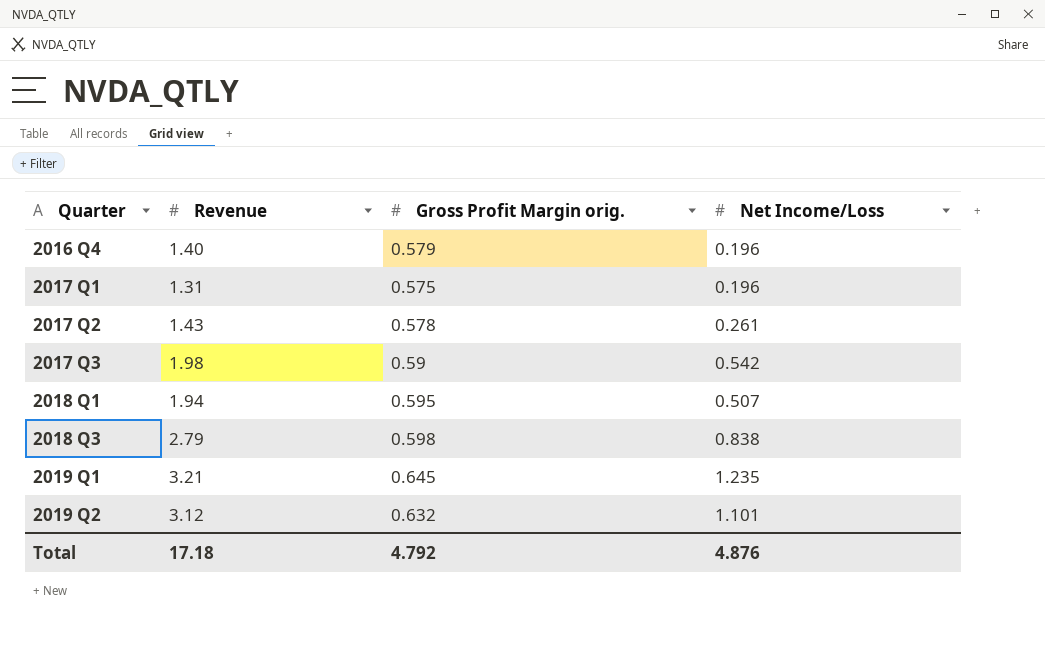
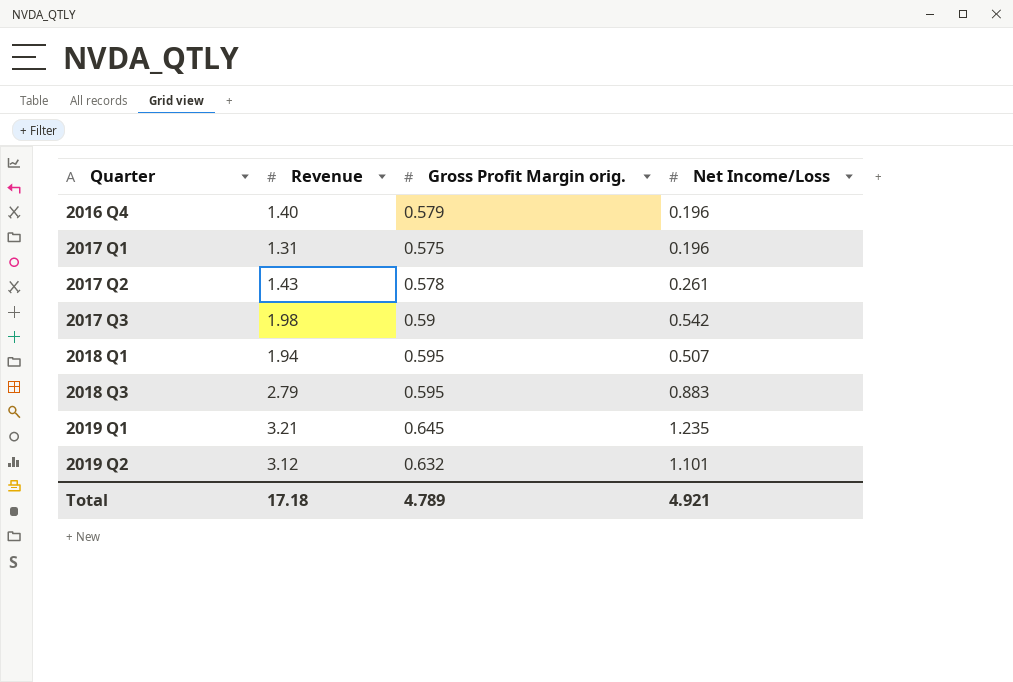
2018 Q3 | Gross Profit Margin orig.: 0.598 -> 0.595
2018 Q3 | Net Income/Loss: 0.838 -> 0.883
Total | Gross Profit Margin orig.: 4.792 -> 4.789
Total | Net Income/Loss: 4.876 -> 4.921

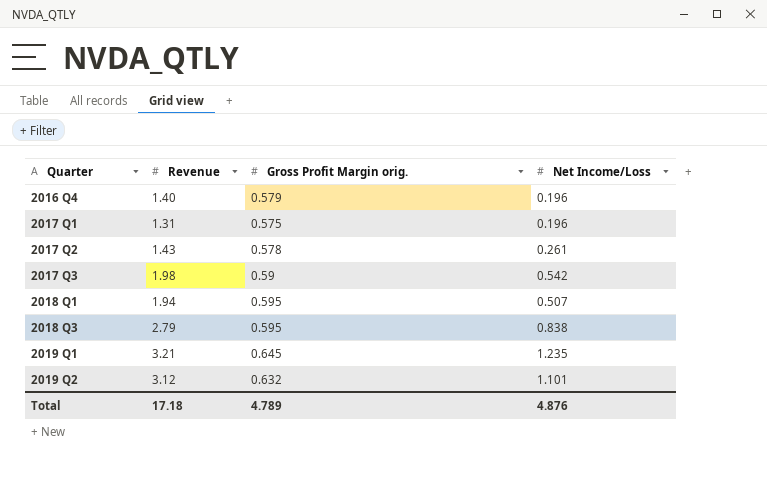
2018 Q3 | Net Income/Loss: 0.883 -> 0.838
Total | Net Income/Loss: 4.921 -> 4.876

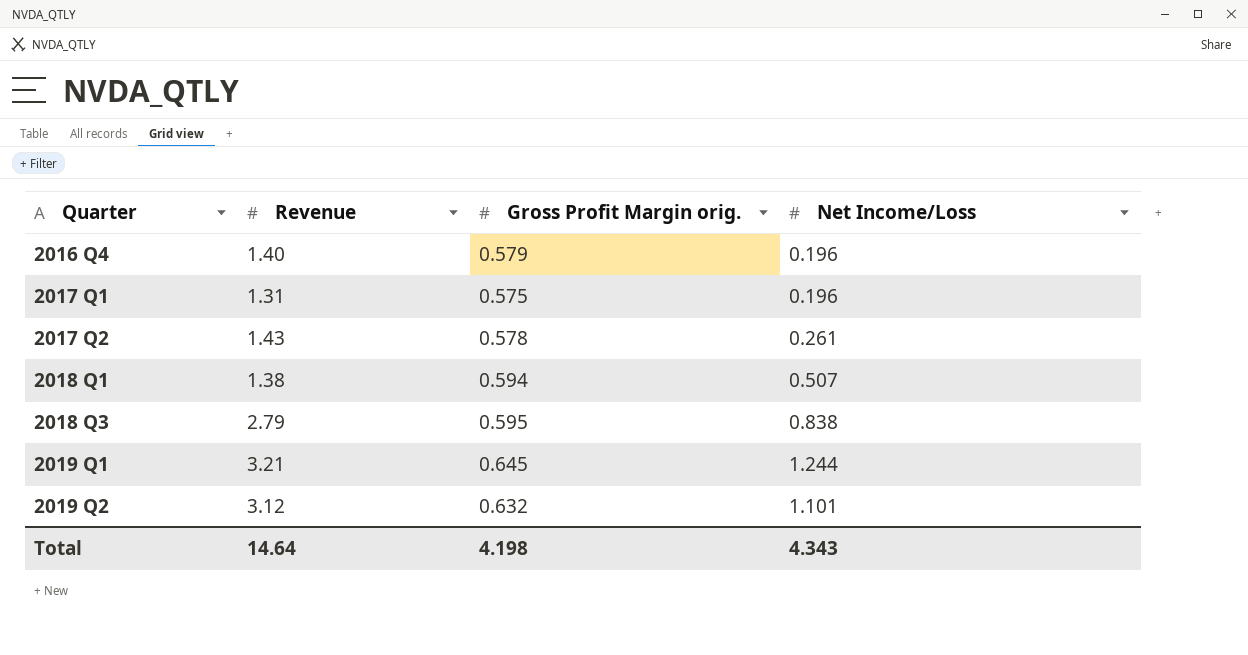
row 2017 Q3: 1.98 | 0.59 | 0.542 -> none
2018 Q1 | Revenue: 1.94 -> 1.38
2018 Q1 | Gross Profit Margin orig.: 0.595 -> 0.594
2019 Q1 | Net Income/Loss: 1.235 -> 1.244
Total | Revenue: 17.18 -> 14.64
Total | Gross Profit Margin orig.: 4.789 -> 4.198
Total | Net Income/Loss: 4.876 -> 4.343

